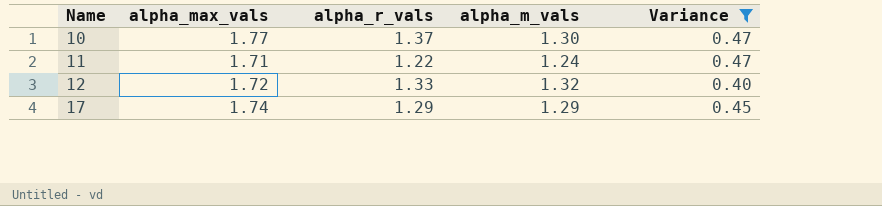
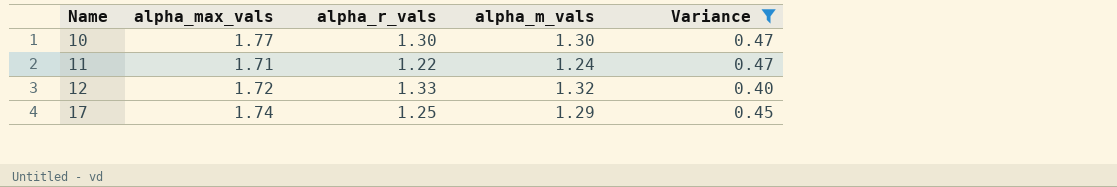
10 | alpha_r_vals: 1.37 -> 1.30
17 | alpha_r_vals: 1.29 -> 1.25

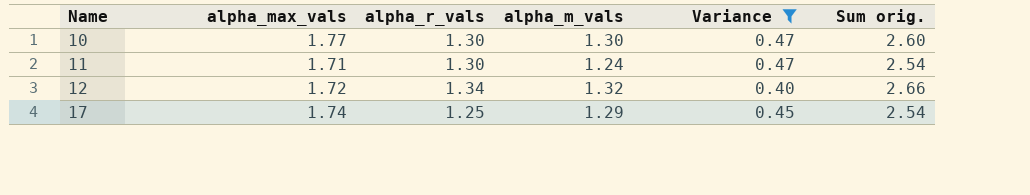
column Sum orig. | formula: none -> [alpha_r_vals] + [alpha_m_vals]
11 | alpha_r_vals: 1.22 -> 1.30
12 | alpha_r_vals: 1.33 -> 1.34

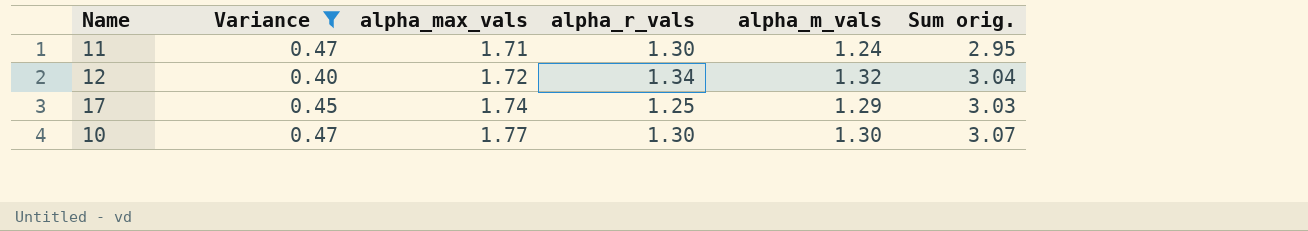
row order: Name ascending -> alpha_max_vals ascending
column Variance | position: 5 -> 2
column Sum orig. | formula: [alpha_r_vals] + [alpha_m_vals] -> [alpha_max_vals] + [alpha_m_vals]

